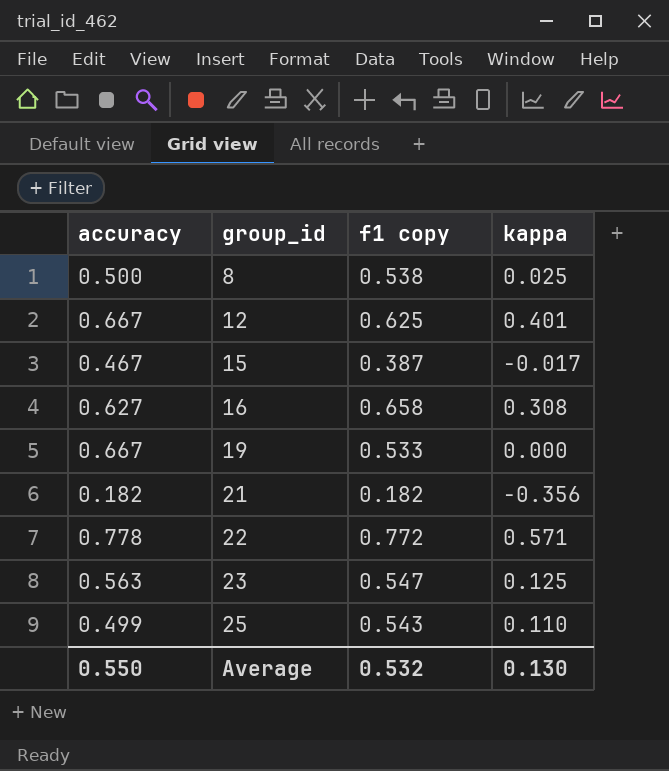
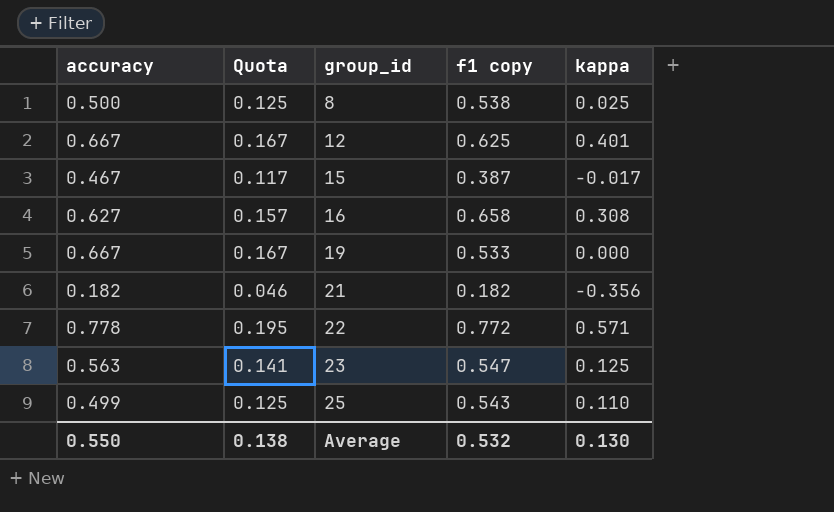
column Quota | formula: none -> [accuracy] * 0.25

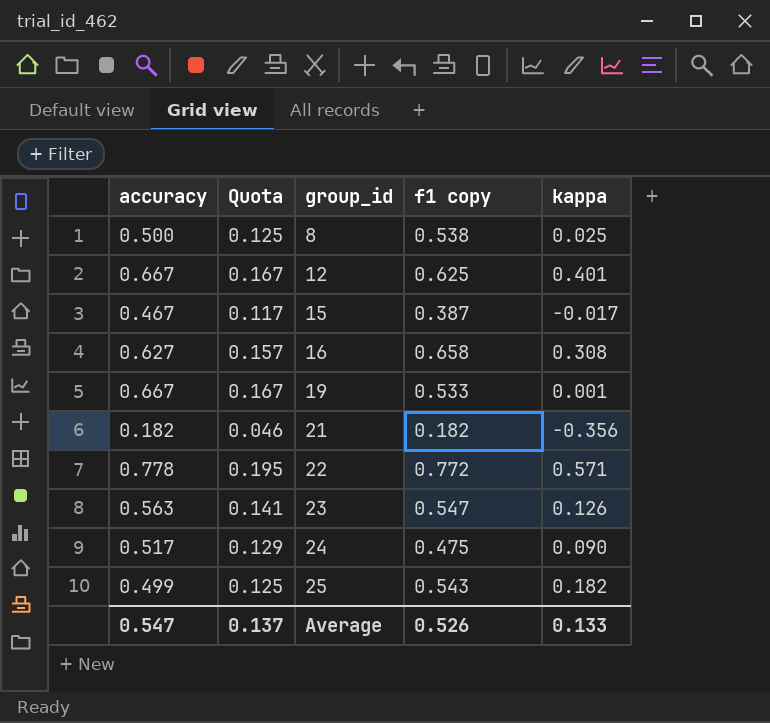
19 | kappa: 0.000 -> 0.001
23 | kappa: 0.125 -> 0.126
row 24: none -> 0.517 | 0.129 | 0.475 | 0.090
25 | kappa: 0.110 -> 0.182
Average | accuracy: 0.550 -> 0.547
Average | Quota: 0.138 -> 0.137
Average | f1 copy: 0.532 -> 0.526
Average | kappa: 0.130 -> 0.133

